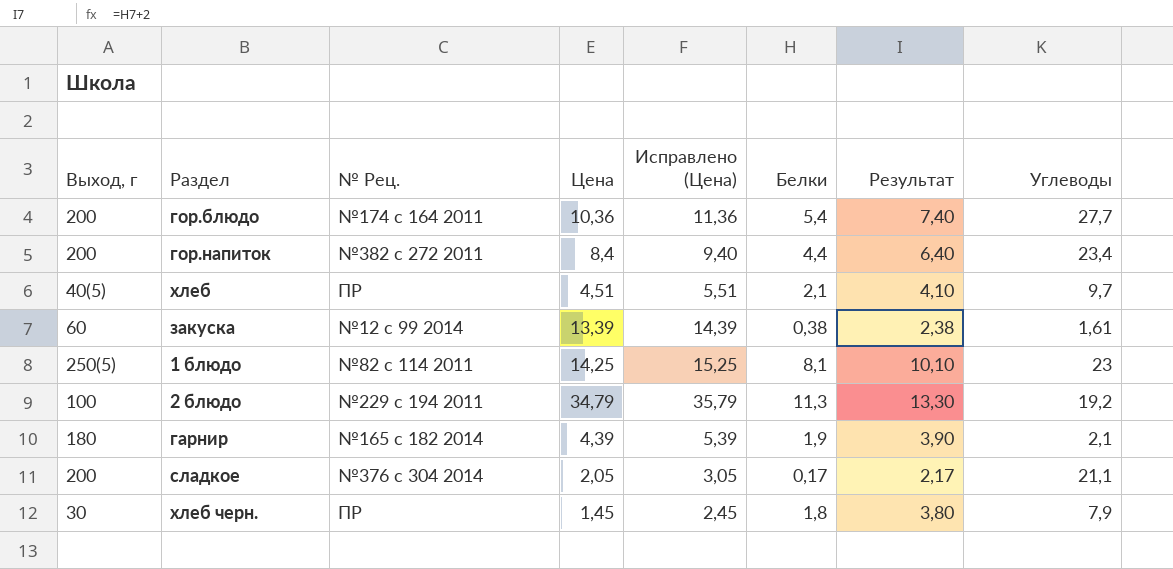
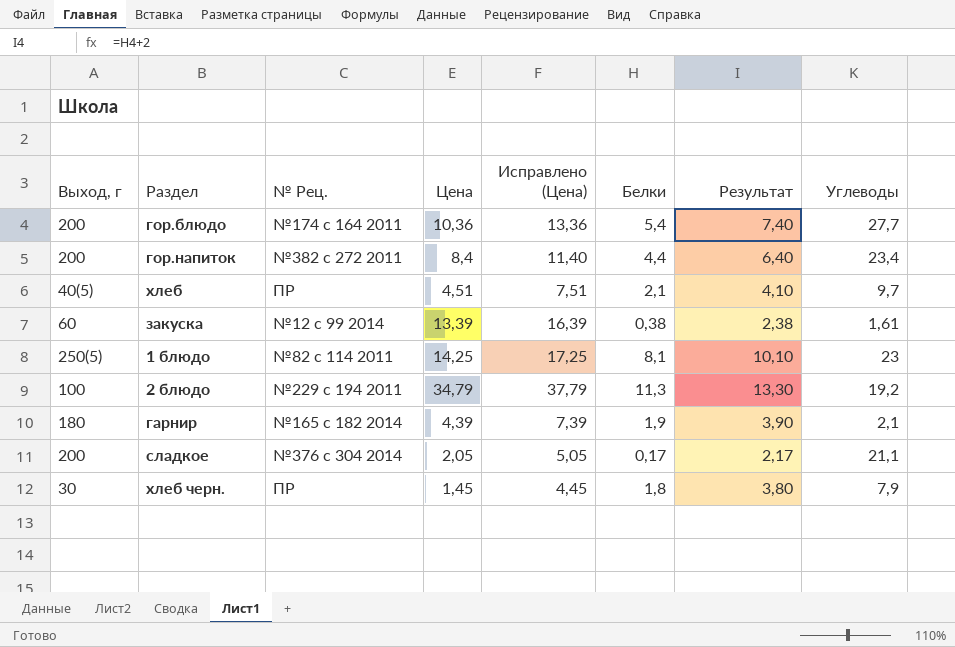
column Исправлено (Цена) | formula: [Цена] + 1 -> [Цена] + 3

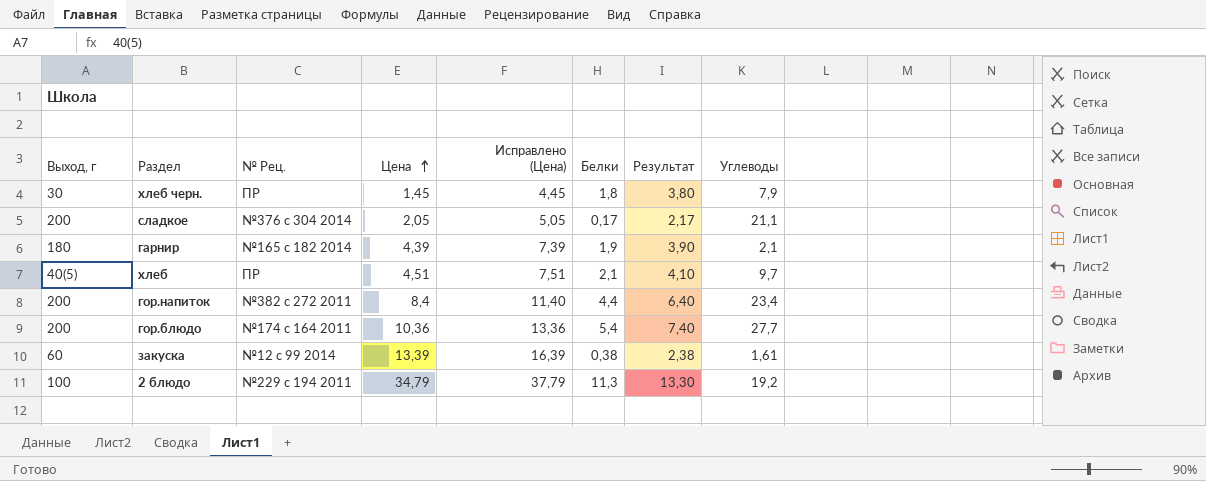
row order: none -> Цена ascending
row 1 блюдо: 250(5) | №82 с 114 2011 | 14,25 | 17,25 | 8,1 | 10,10 | 23 -> none

